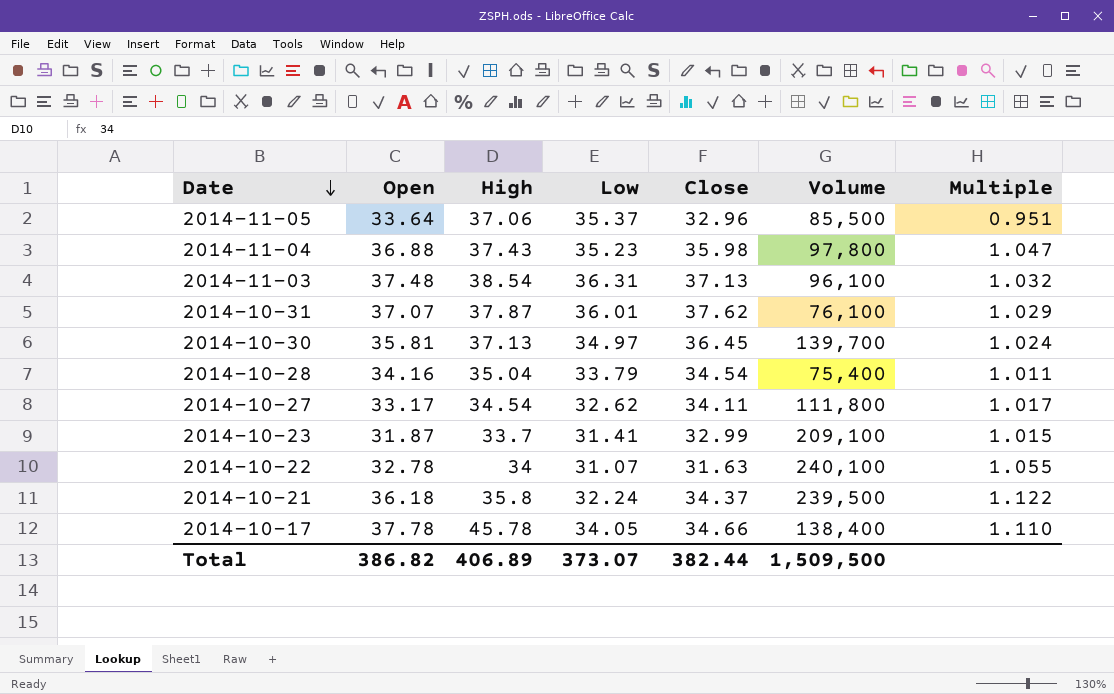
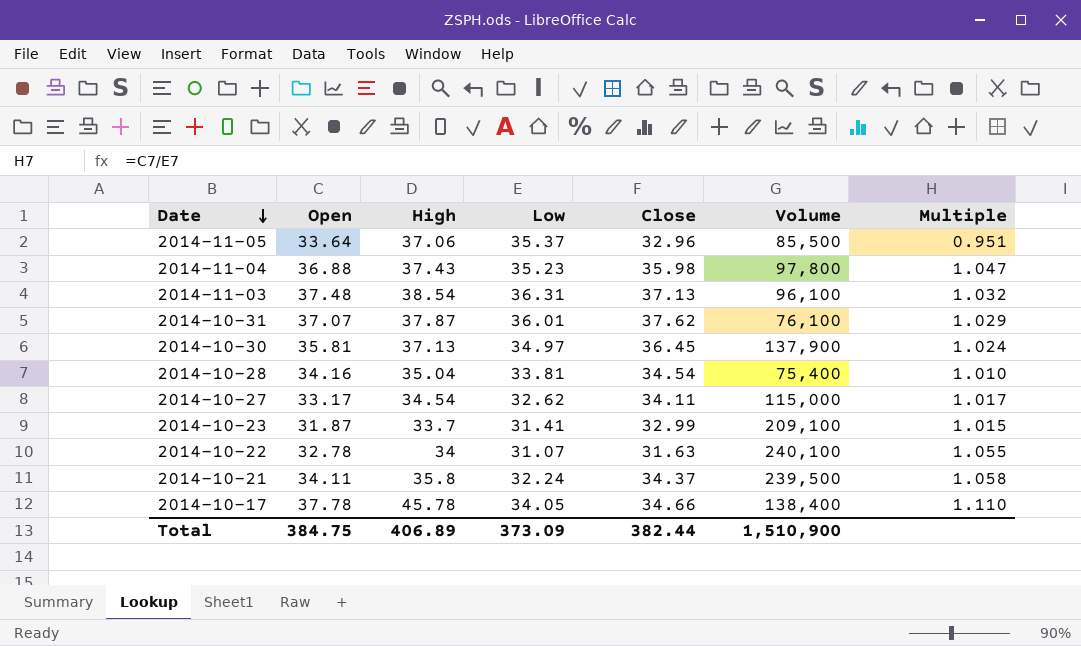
2014-10-30 | Volume: 139,700 -> 137,900
2014-10-28 | Low: 33.79 -> 33.81
2014-10-28 | Multiple: 1.011 -> 1.010
2014-10-27 | Volume: 111,800 -> 115,000
2014-10-21 | Open: 36.18 -> 34.11
2014-10-21 | Multiple: 1.122 -> 1.058
Total | Open: 386.82 -> 384.75
Total | Low: 373.07 -> 373.09
Total | Volume: 1,509,500 -> 1,510,900

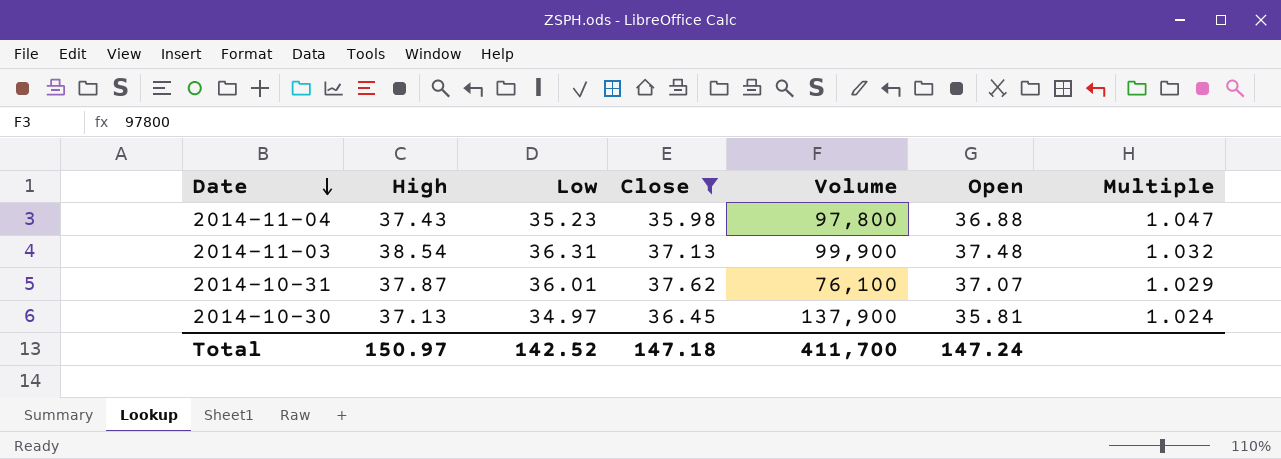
filter: none -> Close >= 35.98
column Open | position: 2 -> 6
2014-11-03 | Volume: 96,100 -> 99,900
Total | High: 406.89 -> 150.97
Total | Low: 373.09 -> 142.52
Total | Close: 382.44 -> 147.18
Total | Volume: 1,510,900 -> 411,700
Total | Open: 384.75 -> 147.24

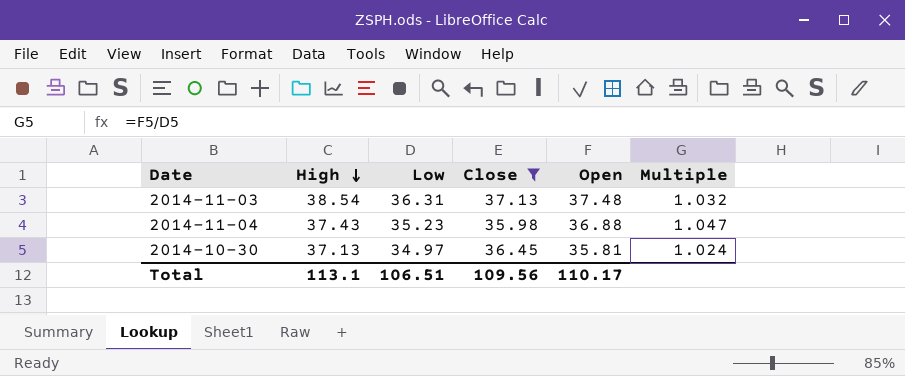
row order: Date descending -> High descending
column Volume | position: 5 -> none
row 2014-10-31: 37.87 | 36.01 | 37.62 | 76,100 | 37.07 | 1.029 -> none
Total | High: 150.97 -> 113.1
Total | Low: 142.52 -> 106.51
Total | Close: 147.18 -> 109.56
Total | Open: 147.24 -> 110.17

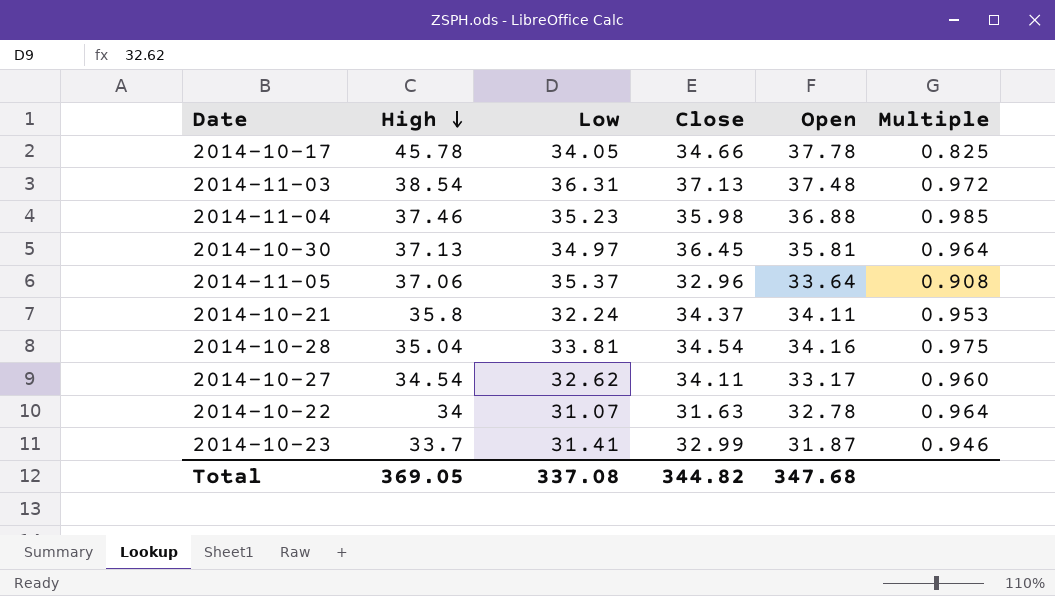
filter: Close >= 35.98 -> none
column Multiple | formula: [Open] / [Low] -> [Open] / [High]
2014-11-04 | High: 37.43 -> 37.46
Total | High: 113.1 -> 369.05
Total | Low: 106.51 -> 337.08
Total | Close: 109.56 -> 344.82
Total | Open: 110.17 -> 347.68

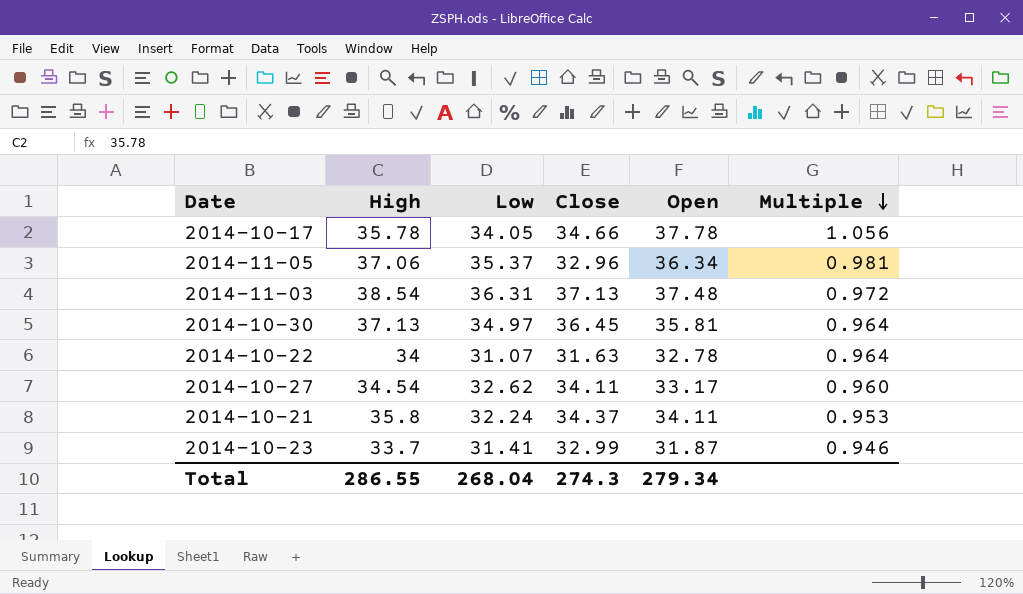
row order: High descending -> Multiple descending
row 2014-11-04: 37.46 | 35.23 | 35.98 | 36.88 | 0.985 -> none
row 2014-10-28: 35.04 | 33.81 | 34.54 | 34.16 | 0.975 -> none
2014-10-17 | High: 45.78 -> 35.78
2014-10-17 | Multiple: 0.825 -> 1.056
2014-11-05 | Open: 33.64 -> 36.34
2014-11-05 | Multiple: 0.908 -> 0.981
Total | High: 369.05 -> 286.55
Total | Low: 337.08 -> 268.04
Total | Close: 344.82 -> 274.3
Total | Open: 347.68 -> 279.34

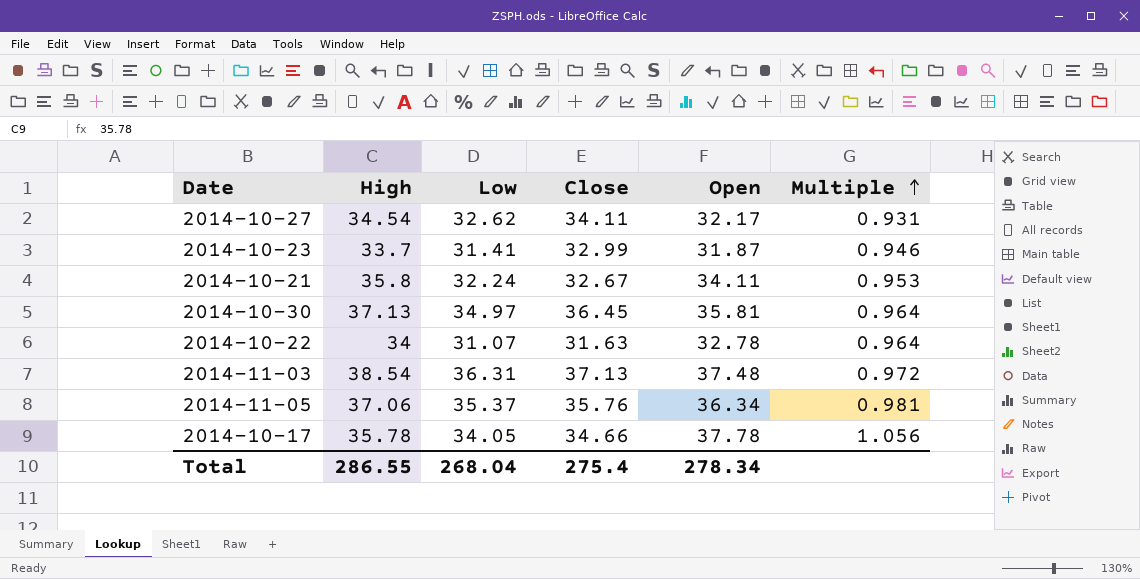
row order: Multiple descending -> Multiple ascending
2014-10-27 | Open: 33.17 -> 32.17
2014-10-27 | Multiple: 0.960 -> 0.931
2014-10-21 | Close: 34.37 -> 32.67
2014-11-05 | Close: 32.96 -> 35.76
Total | Close: 274.3 -> 275.4
Total | Open: 279.34 -> 278.34

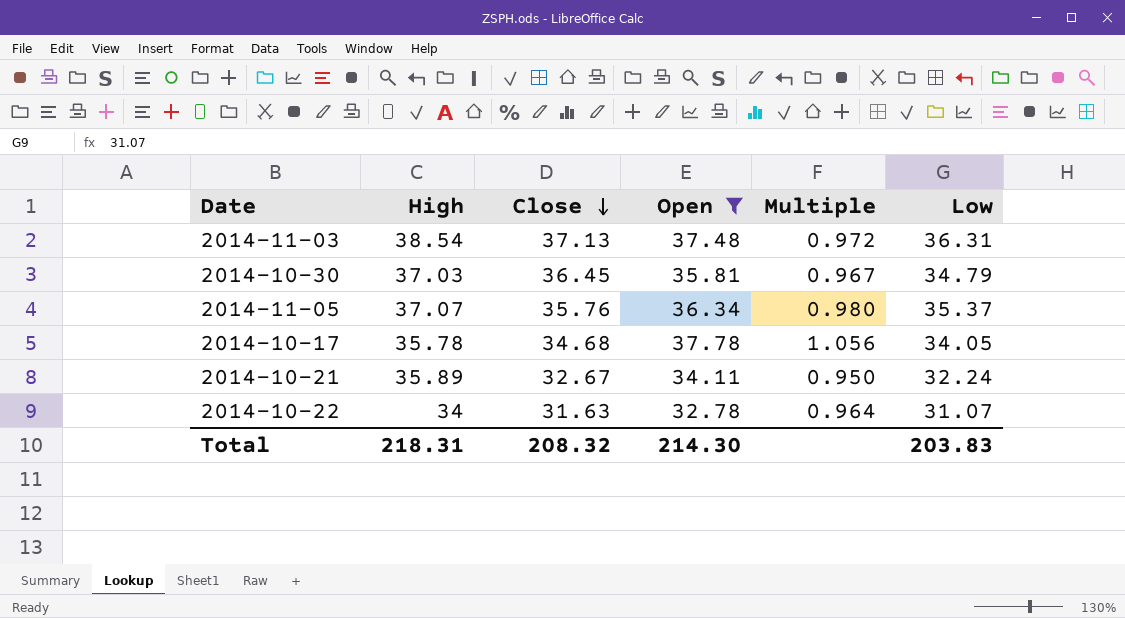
filter: none -> Open >= 32.78
row order: Multiple ascending -> Close descending
column Low | position: 3 -> 6
2014-10-30 | High: 37.13 -> 37.03
2014-10-30 | Multiple: 0.964 -> 0.967
2014-10-30 | Low: 34.97 -> 34.79
2014-11-05 | High: 37.06 -> 37.07
2014-11-05 | Multiple: 0.981 -> 0.980
2014-10-17 | Close: 34.66 -> 34.68
2014-10-21 | High: 35.8 -> 35.89
2014-10-21 | Multiple: 0.953 -> 0.950
Total | High: 286.55 -> 218.31
Total | Close: 275.4 -> 208.32
Total | Open: 278.34 -> 214.30
Total | Low: 268.04 -> 203.83

